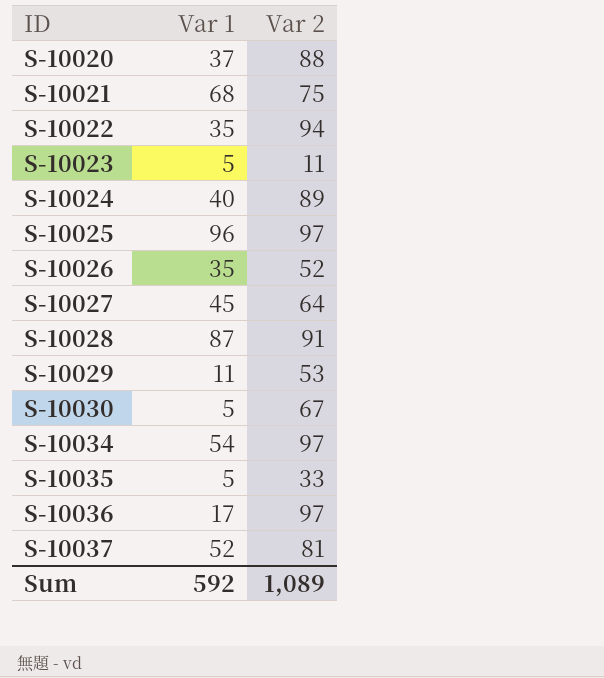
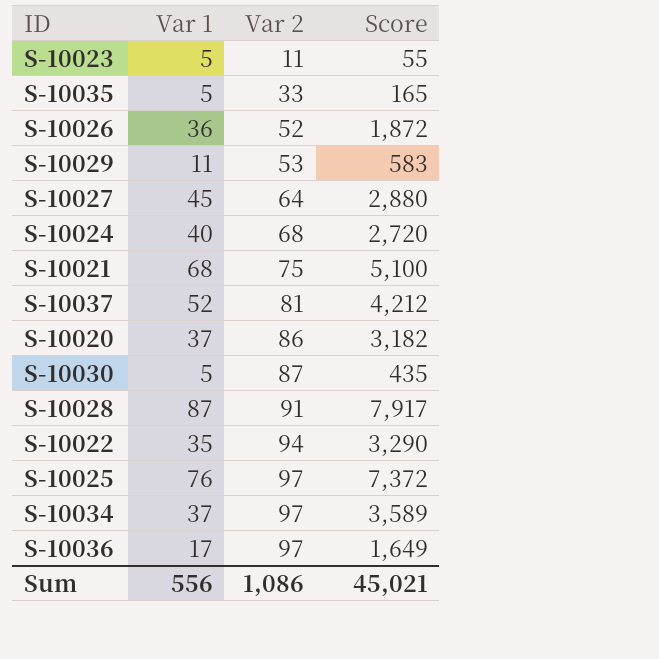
row order: ID ascending -> Var 2 ascending
column Score | formula: none -> [Var 1] * [Var 2]
S-10026 | Var 1: 35 -> 36
S-10024 | Var 2: 89 -> 68
S-10020 | Var 2: 88 -> 86
S-10030 | Var 2: 67 -> 87
S-10025 | Var 1: 96 -> 76
S-10034 | Var 1: 54 -> 37
Sum | Var 1: 592 -> 556
Sum | Var 2: 1,089 -> 1,086

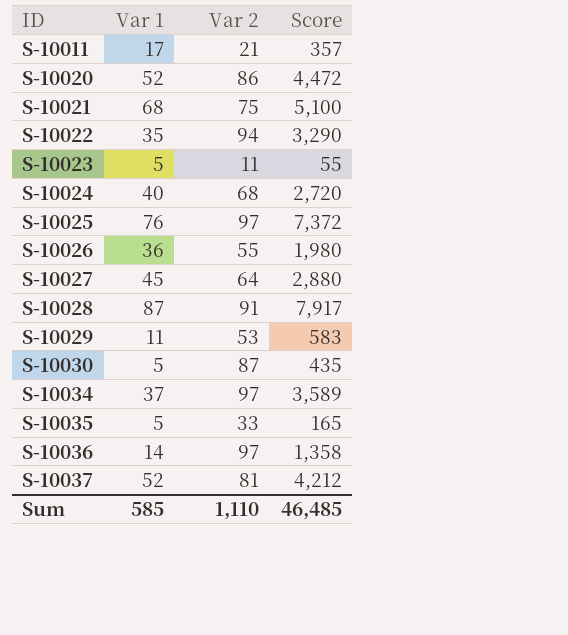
row order: Var 2 ascending -> ID ascending
row S-10011: none -> 17 | 21 | 357
S-10020 | Var 1: 37 -> 52
S-10020 | Score: 3,182 -> 4,472
S-10026 | Var 2: 52 -> 55
S-10026 | Score: 1,872 -> 1,980
S-10036 | Var 1: 17 -> 14
S-10036 | Score: 1,649 -> 1,358
Sum | Var 1: 556 -> 585
Sum | Var 2: 1,086 -> 1,110
Sum | Score: 45,021 -> 46,485

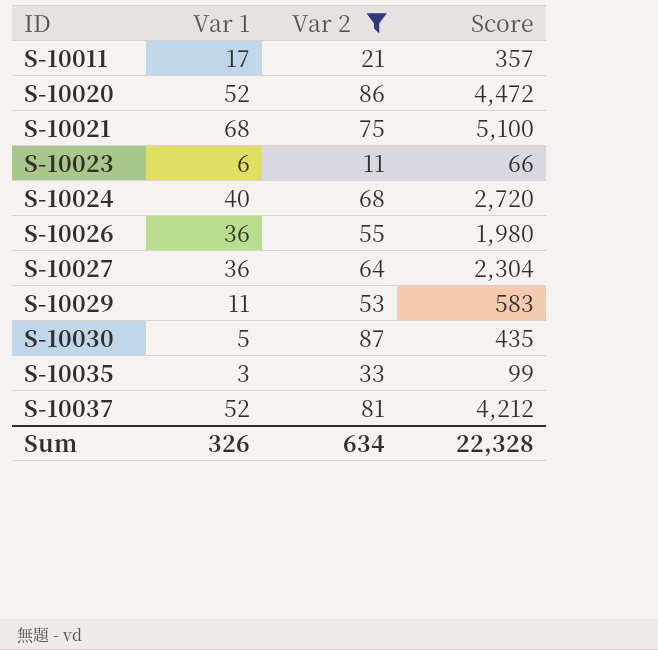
filter: none -> Var 2 <= 87
S-10023 | Var 1: 5 -> 6
S-10023 | Score: 55 -> 66
S-10027 | Var 1: 45 -> 36
S-10027 | Score: 2,880 -> 2,304
S-10035 | Var 1: 5 -> 3
S-10035 | Score: 165 -> 99
Sum | Var 1: 585 -> 326
Sum | Var 2: 1,110 -> 634
Sum | Score: 46,485 -> 22,328

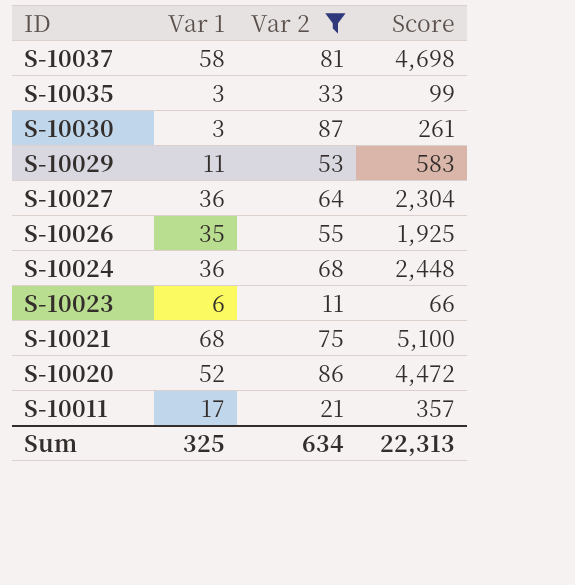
row order: ID ascending -> ID descending
S-10037 | Var 1: 52 -> 58
S-10037 | Score: 4,212 -> 4,698
S-10030 | Var 1: 5 -> 3
S-10030 | Score: 435 -> 261
S-10026 | Var 1: 36 -> 35
S-10026 | Score: 1,980 -> 1,925
S-10024 | Var 1: 40 -> 36
S-10024 | Score: 2,720 -> 2,448
Sum | Var 1: 326 -> 325
Sum | Score: 22,328 -> 22,313

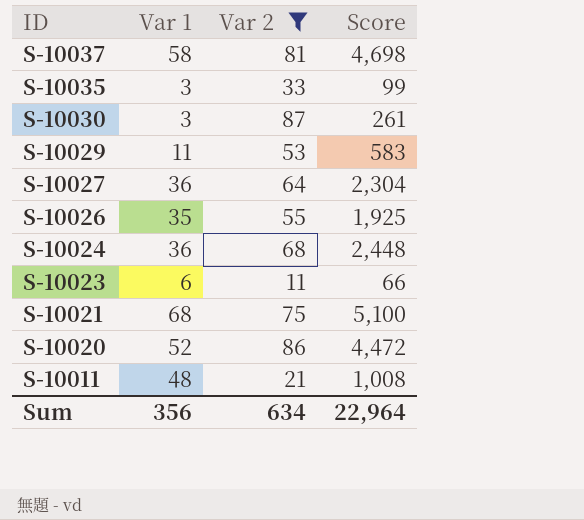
S-10011 | Var 1: 17 -> 48
S-10011 | Score: 357 -> 1,008
Sum | Var 1: 325 -> 356
Sum | Score: 22,313 -> 22,964

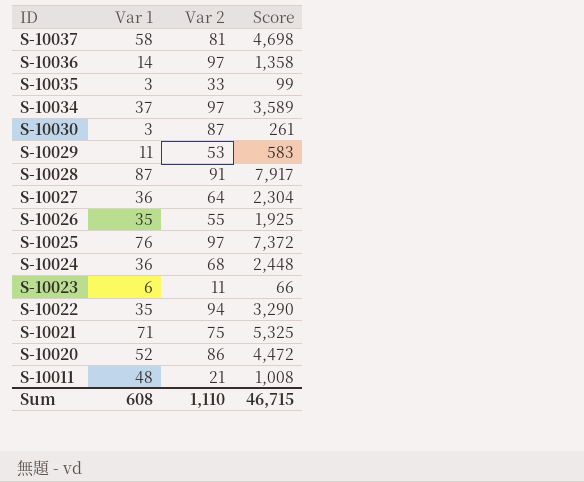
filter: Var 2 <= 87 -> none
S-10021 | Var 1: 68 -> 71
S-10021 | Score: 5,100 -> 5,325
Sum | Var 1: 356 -> 608
Sum | Var 2: 634 -> 1,110
Sum | Score: 22,964 -> 46,715

